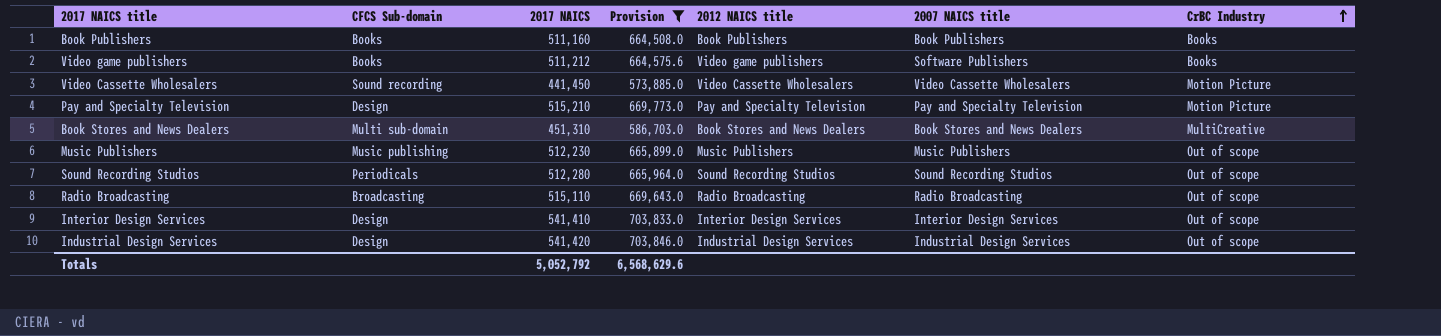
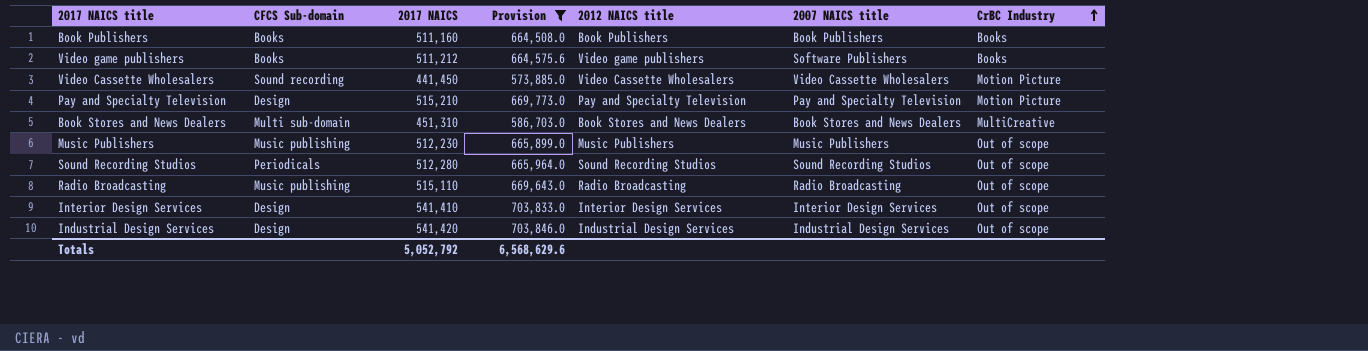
Radio Broadcasting | CFCS Sub-domain: Broadcasting -> Music publishing

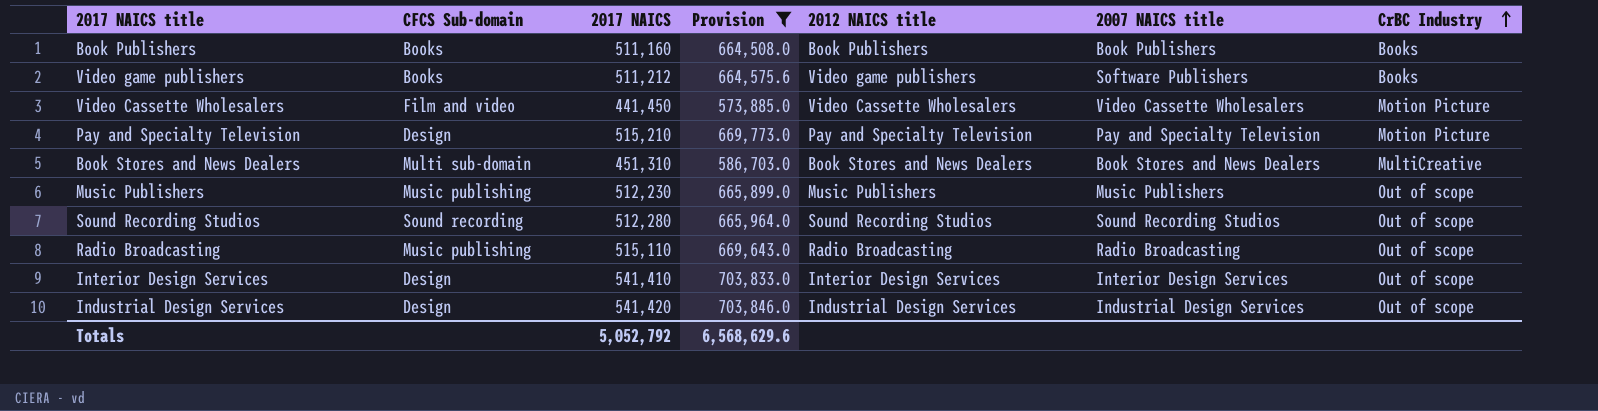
Video Cassette Wholesalers | CFCS Sub-domain: Sound recording -> Film and video
Sound Recording Studios | CFCS Sub-domain: Periodicals -> Sound recording

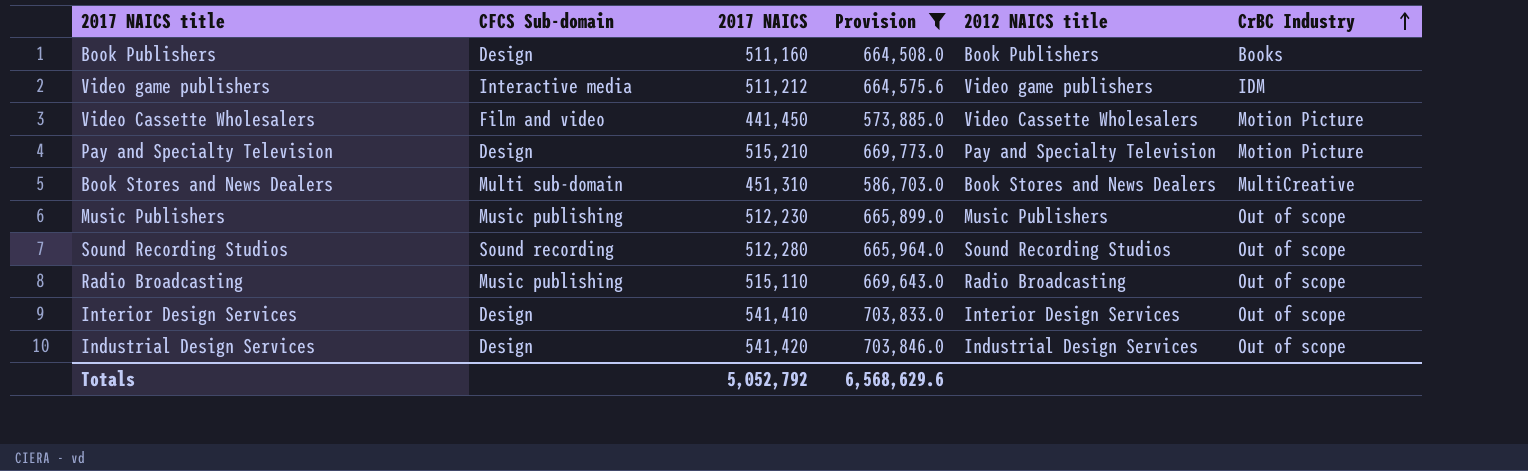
column 2007 NAICS title | position: 6 -> none
Book Publishers | CFCS Sub-domain: Books -> Design
Video game publishers | CFCS Sub-domain: Books -> Interactive media
Video game publishers | CrBC Industry: Books -> IDM

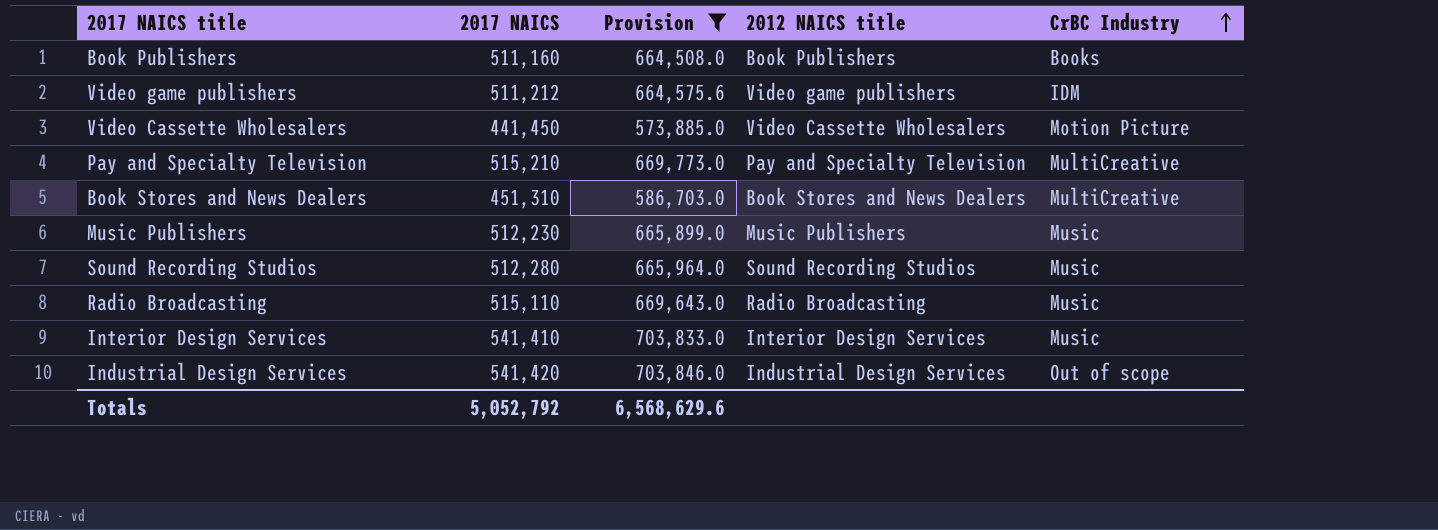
column CFCS Sub-domain | position: 2 -> none
Pay and Specialty Television | CrBC Industry: Motion Picture -> MultiCreative
Music Publishers | CrBC Industry: Out of scope -> Music
Sound Recording Studios | CrBC Industry: Out of scope -> Music
Radio Broadcasting | CrBC Industry: Out of scope -> Music
Interior Design Services | CrBC Industry: Out of scope -> Music

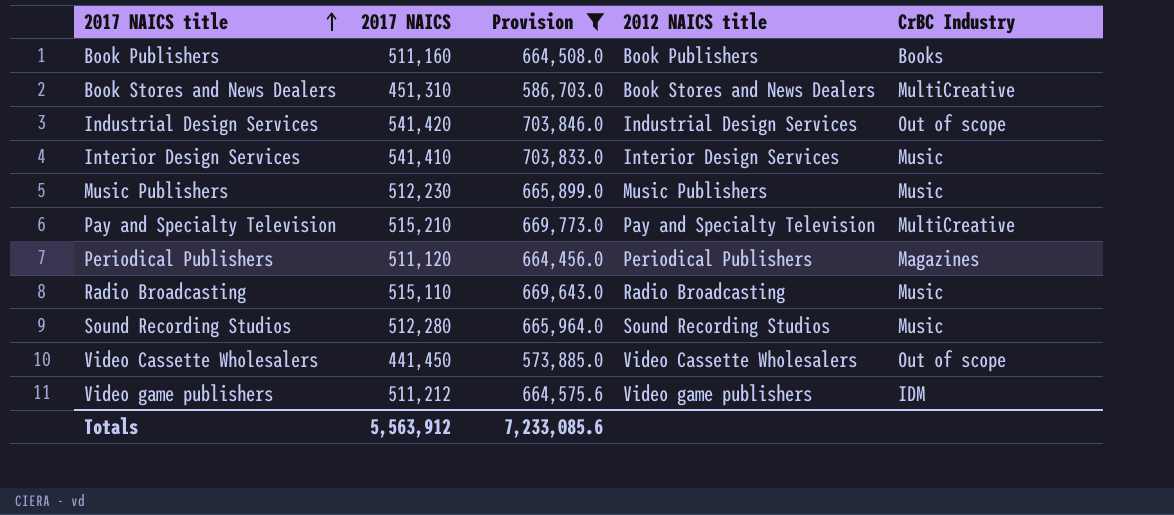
row order: CrBC Industry ascending -> 2017 NAICS title ascending
row Periodical Publishers: none -> 511,120 | 664,456.0 | Periodical Publishers | Magazines
Video Cassette Wholesalers | CrBC Industry: Motion Picture -> Out of scope
Totals | 2017 NAICS: 5,052,792 -> 5,563,912
Totals | Provision: 6,568,629.6 -> 7,233,085.6

